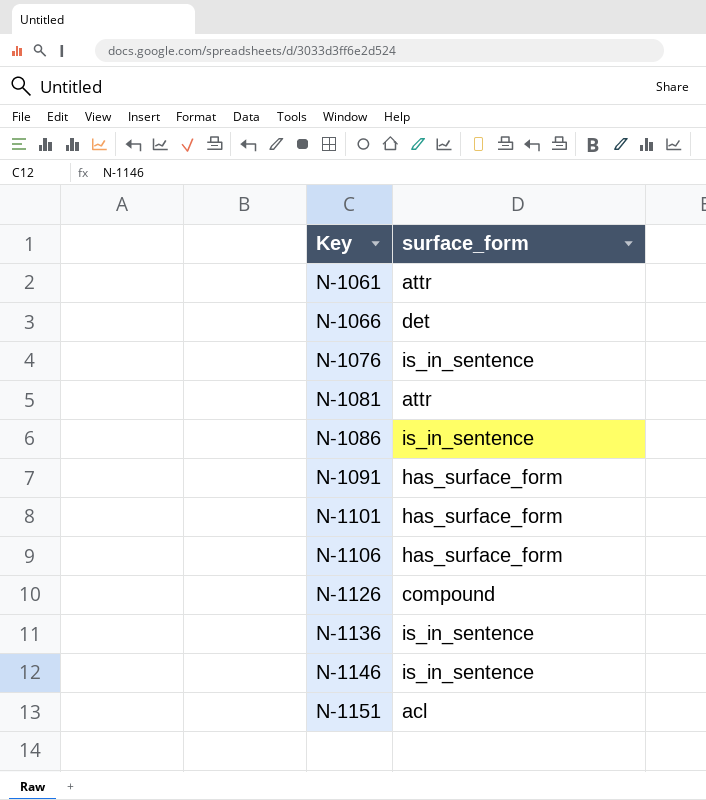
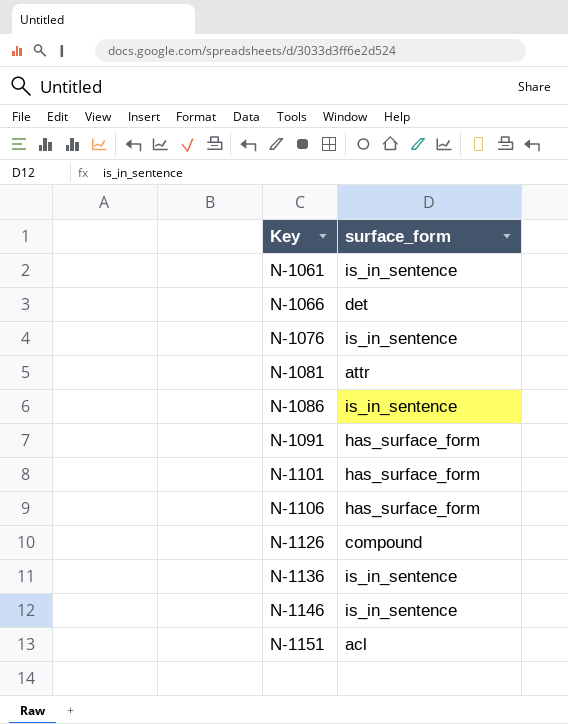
N-1061 | surface_form: attr -> is_in_sentence

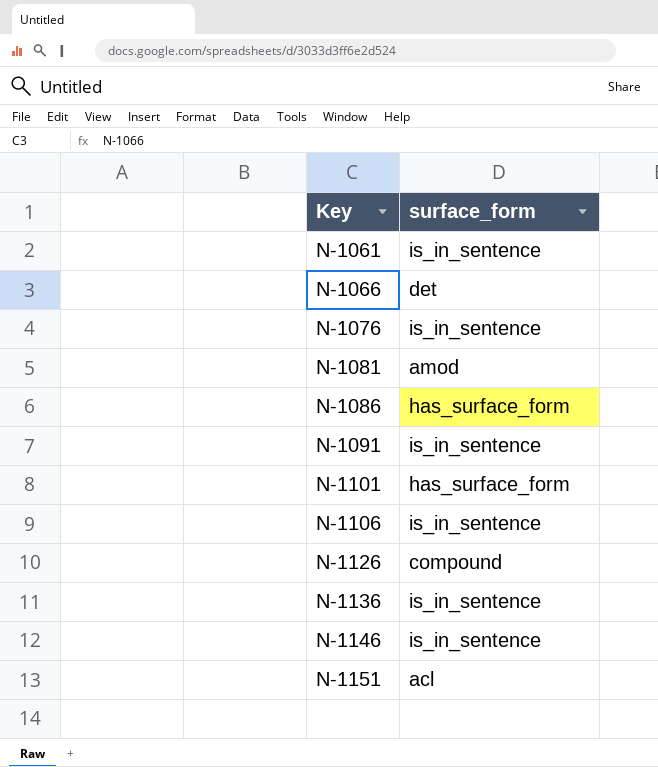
N-1081 | surface_form: attr -> amod
N-1086 | surface_form: is_in_sentence -> has_surface_form
N-1091 | surface_form: has_surface_form -> is_in_sentence
N-1106 | surface_form: has_surface_form -> is_in_sentence

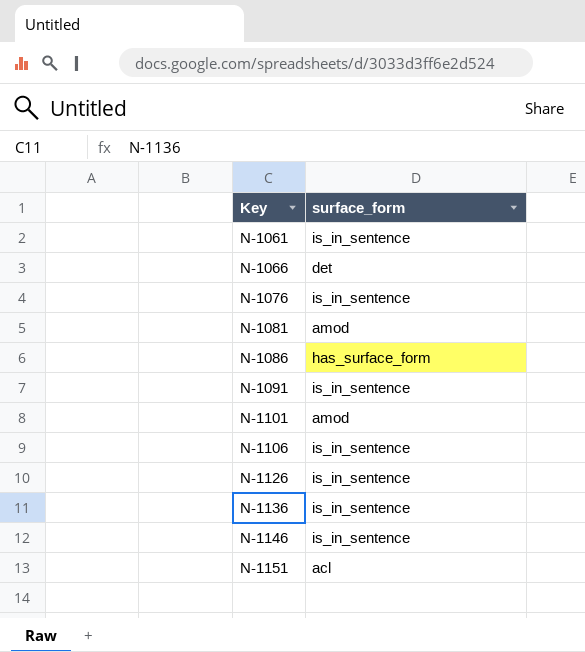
N-1101 | surface_form: has_surface_form -> amod
N-1126 | surface_form: compound -> is_in_sentence

